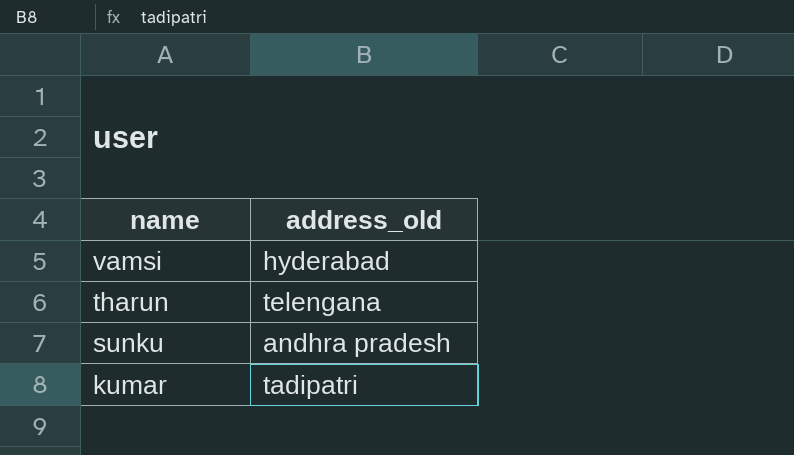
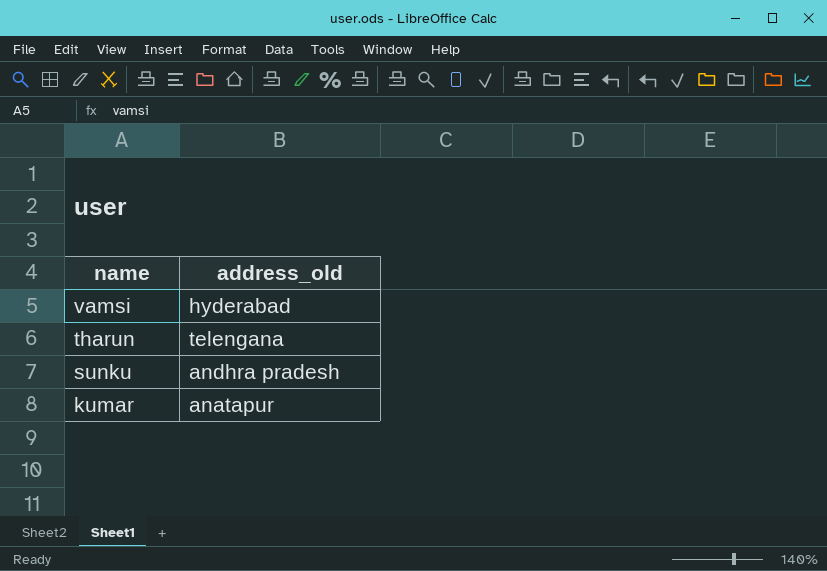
kumar | address_old: tadipatri -> anatapur

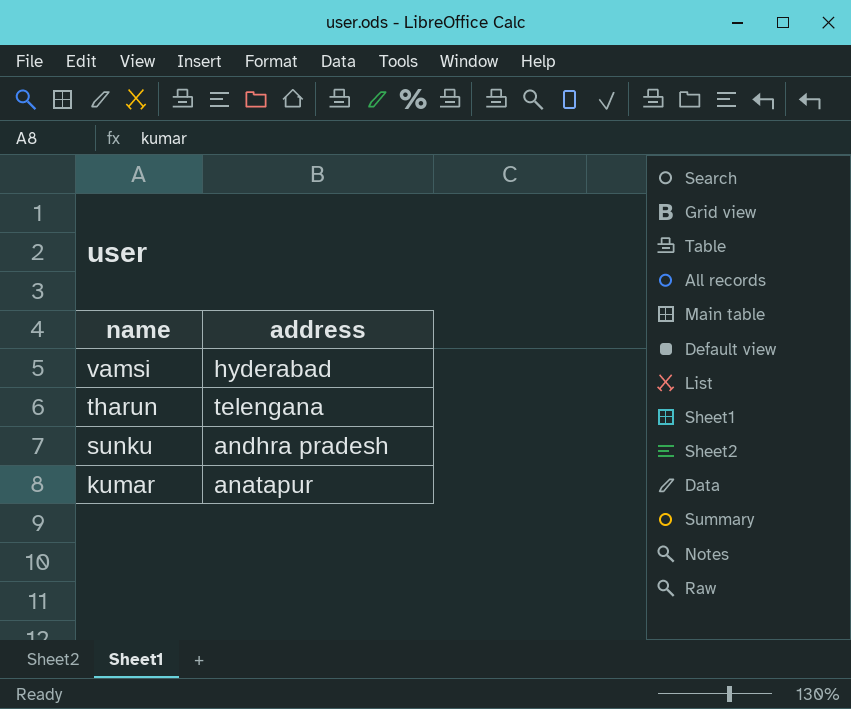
column name: address_old -> address

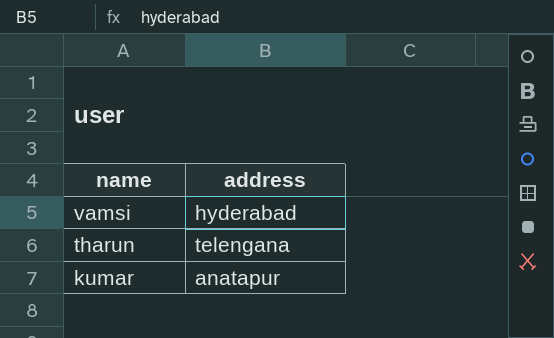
row sunku: andhra pradesh -> none

